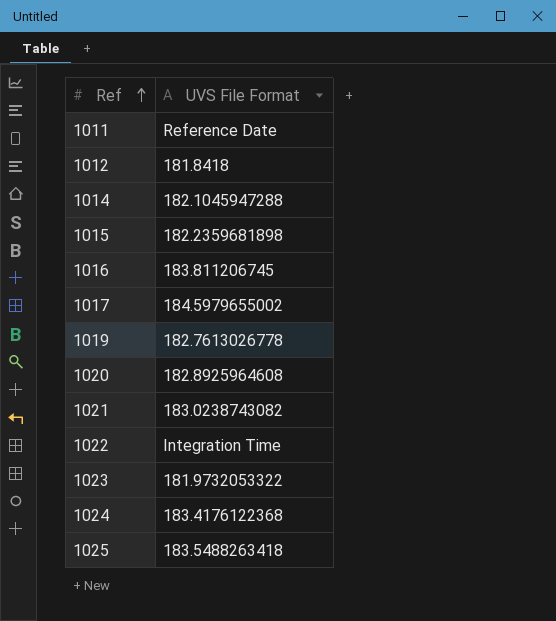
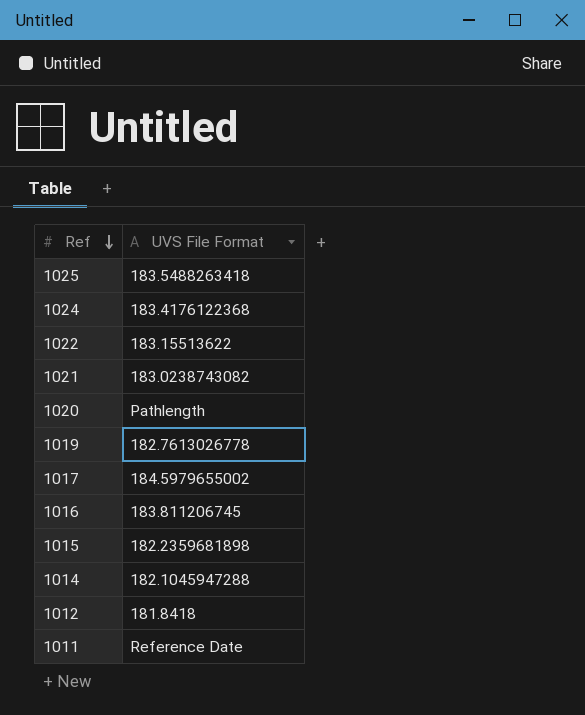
row order: Ref ascending -> Ref descending
row 1023: 181.9732053322 -> none
1022 | UVS File Format: Integration Time -> 183.15513622
1020 | UVS File Format: 182.8925964608 -> Pathlength

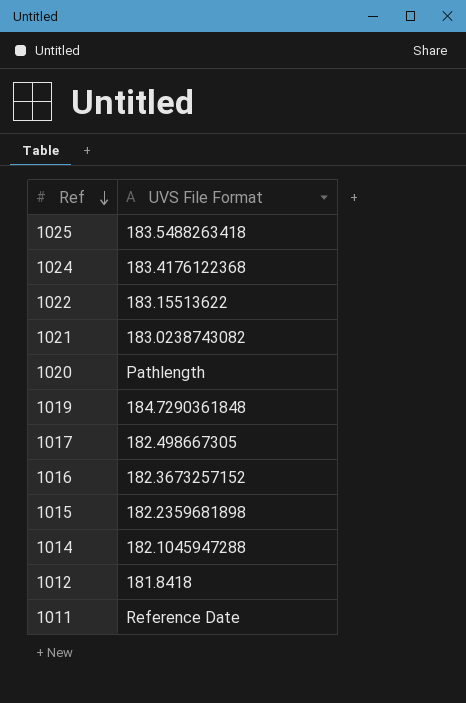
1019 | UVS File Format: 182.7613026778 -> 184.7290361848
1017 | UVS File Format: 184.5979655002 -> 182.498667305
1016 | UVS File Format: 183.811206745 -> 182.3673257152

